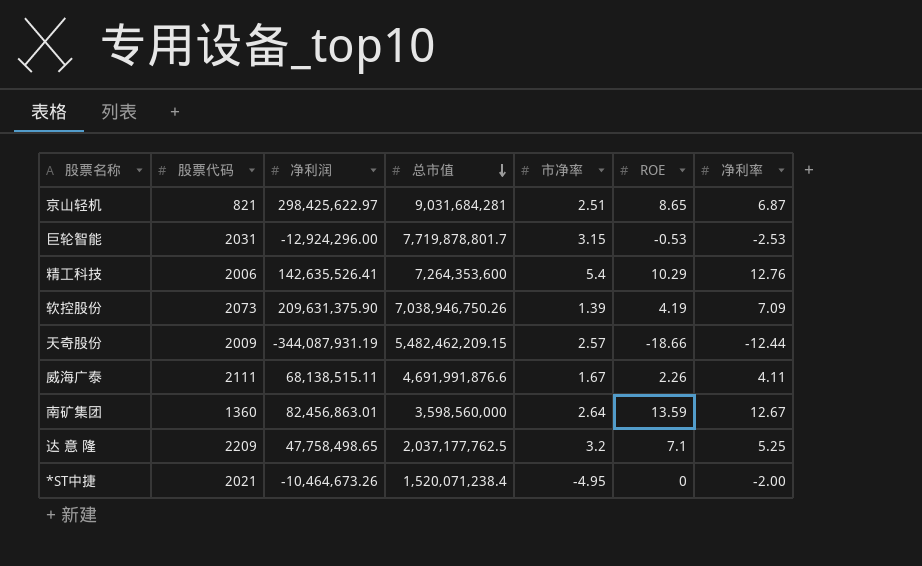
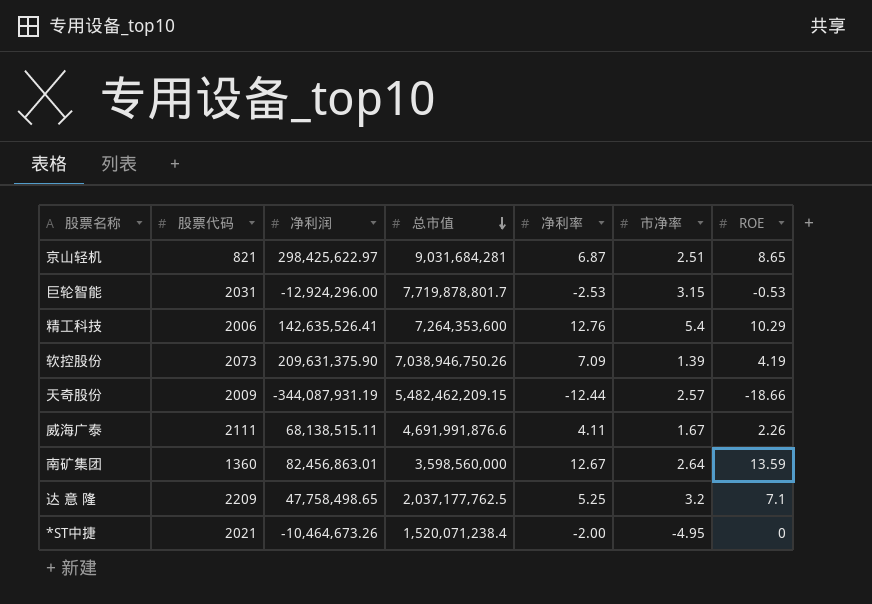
column 净利率 | position: 7 -> 5

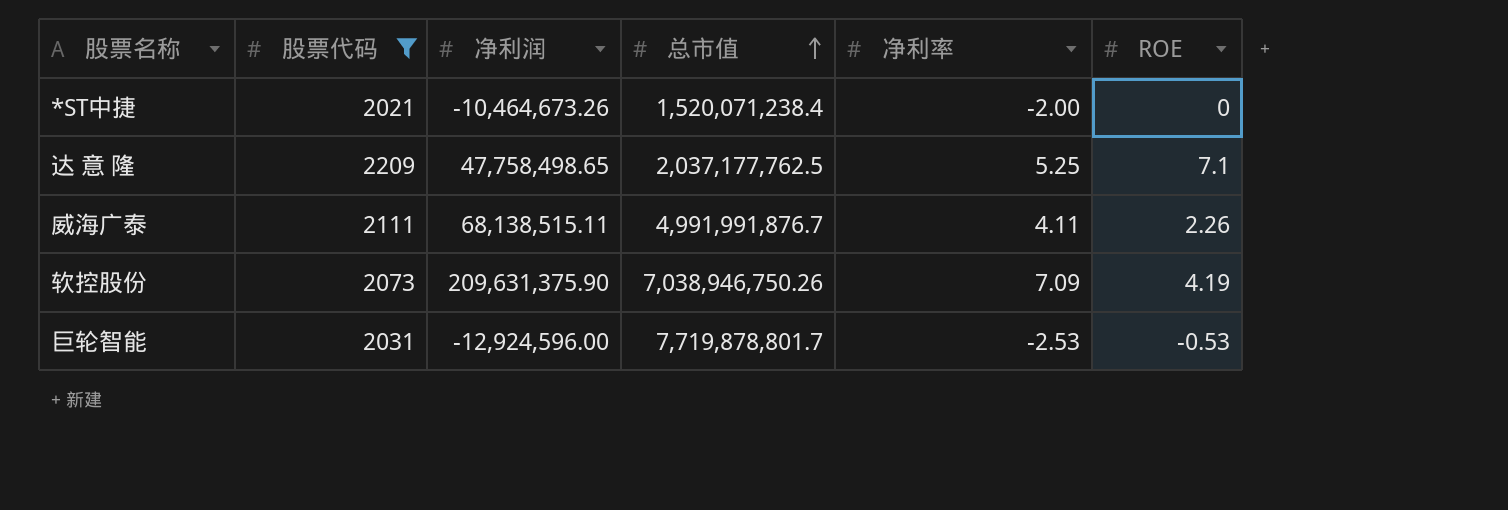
filter: none -> 股票代码 >= 2021
row order: 总市值 descending -> 总市值 ascending
column 市净率 | position: 6 -> none
威海广泰 | 总市值: 4,691,991,876.6 -> 4,991,991,876.7
巨轮智能 | 净利润: -12,924,296.00 -> -12,924,596.00

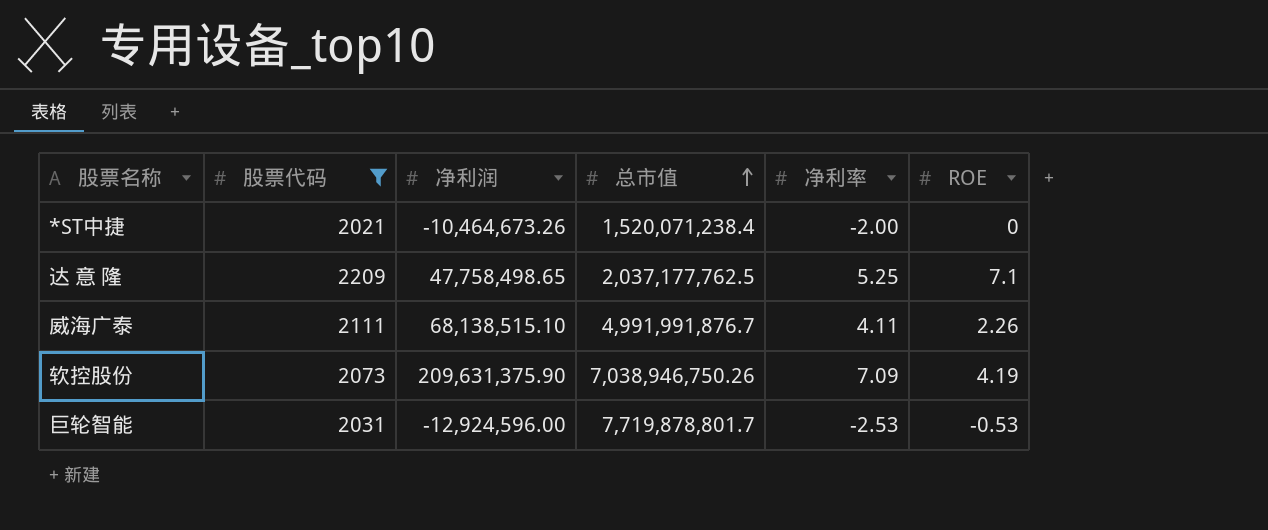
威海广泰 | 净利润: 68,138,515.11 -> 68,138,515.10

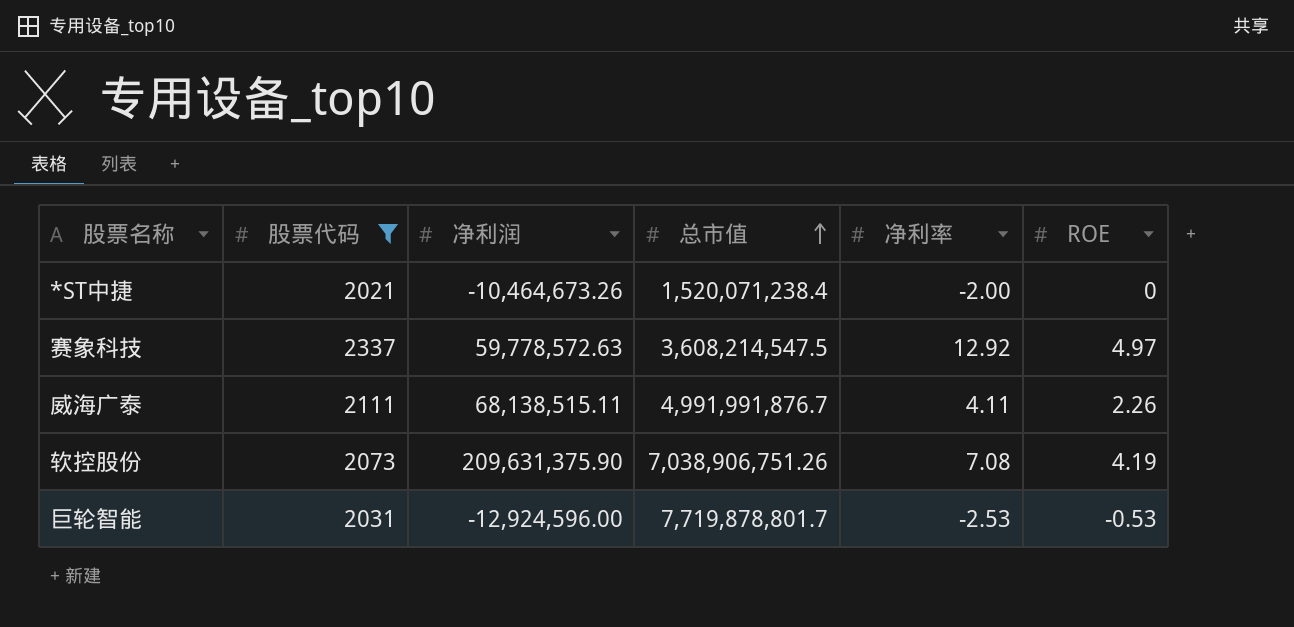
row 达 意 隆: 2209 | 47,758,498.65 | 2,037,177,762.5 | 5.25 | 7.1 -> none
row 赛象科技: none -> 2337 | 59,778,572.63 | 3,608,214,547.5 | 12.92 | 4.97
威海广泰 | 净利润: 68,138,515.10 -> 68,138,515.11
软控股份 | 总市值: 7,038,946,750.26 -> 7,038,906,751.26
软控股份 | 净利率: 7.09 -> 7.08

